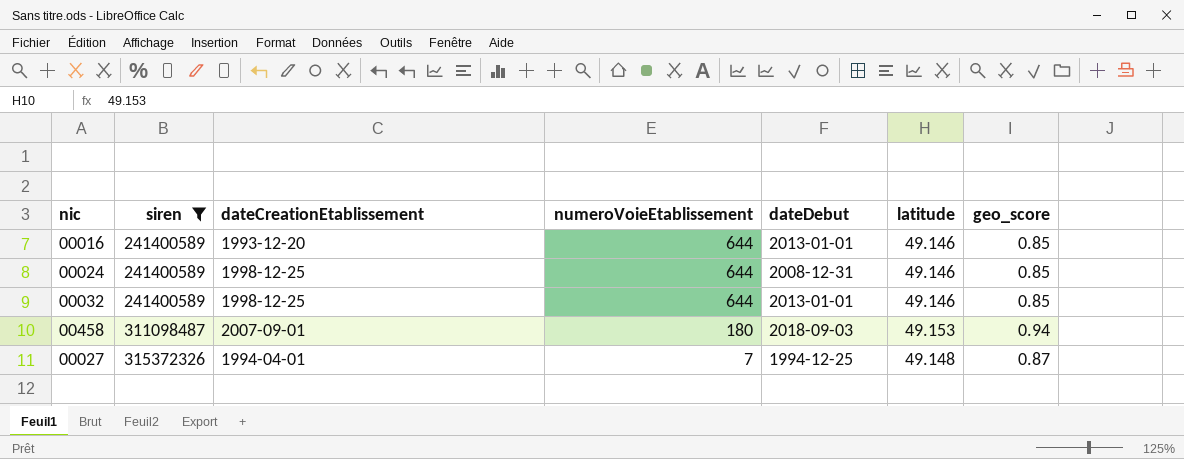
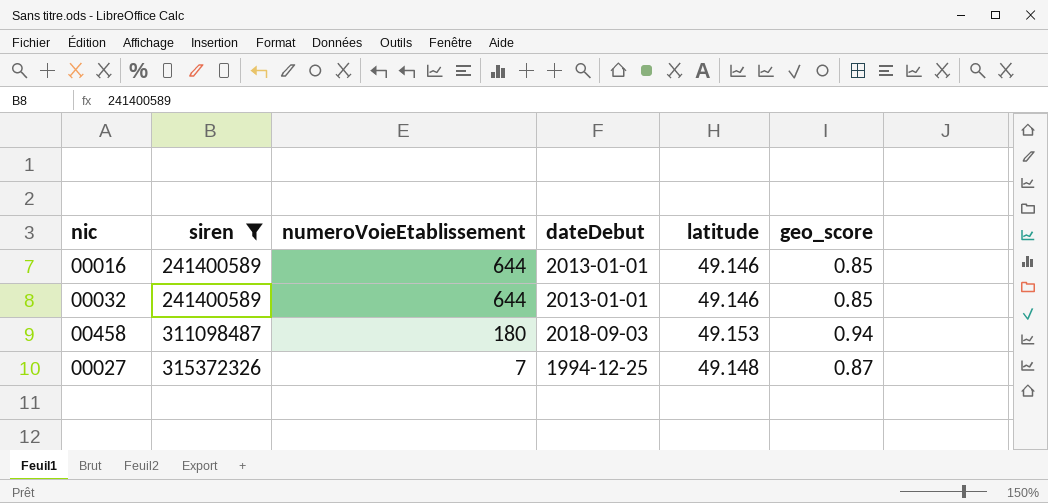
column dateCreationEtablissement | position: 3 -> none
row 00024: 241400589 | 1998-12-25 | 644 | 2008-12-31 | 49.146 | 0.85 -> none

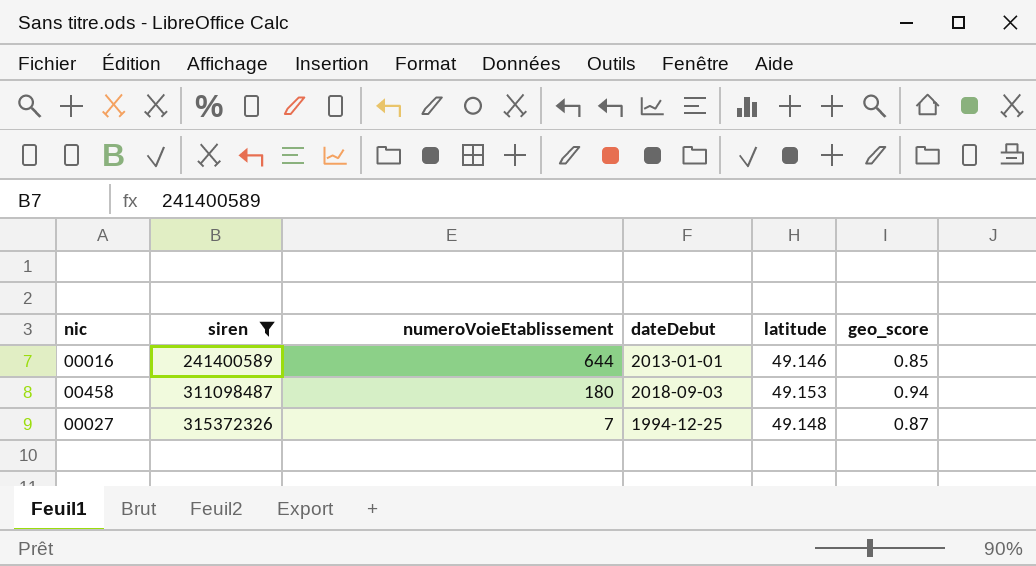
row 00032: 241400589 | 644 | 2013-01-01 | 49.146 | 0.85 -> none

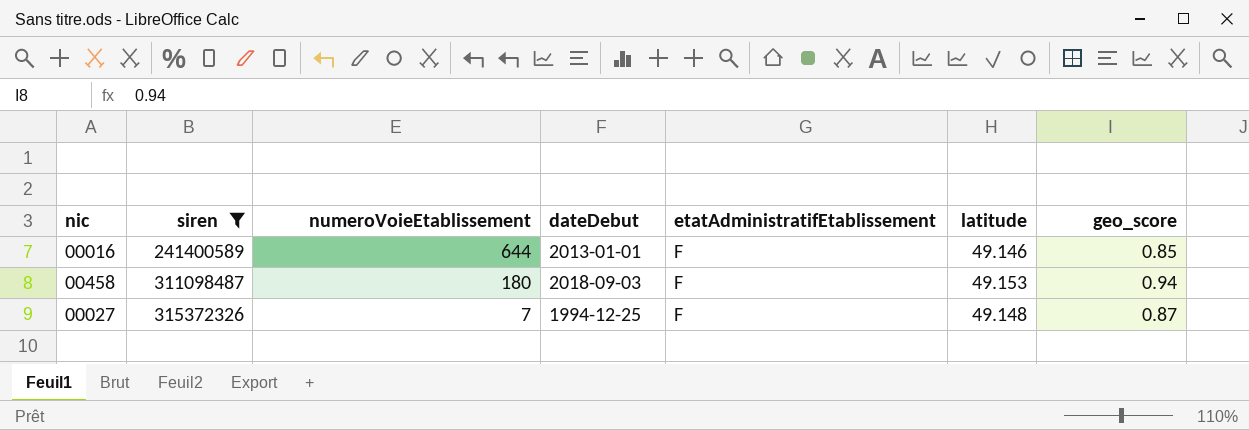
column etatAdministratifEtablissement | position: none -> 5

